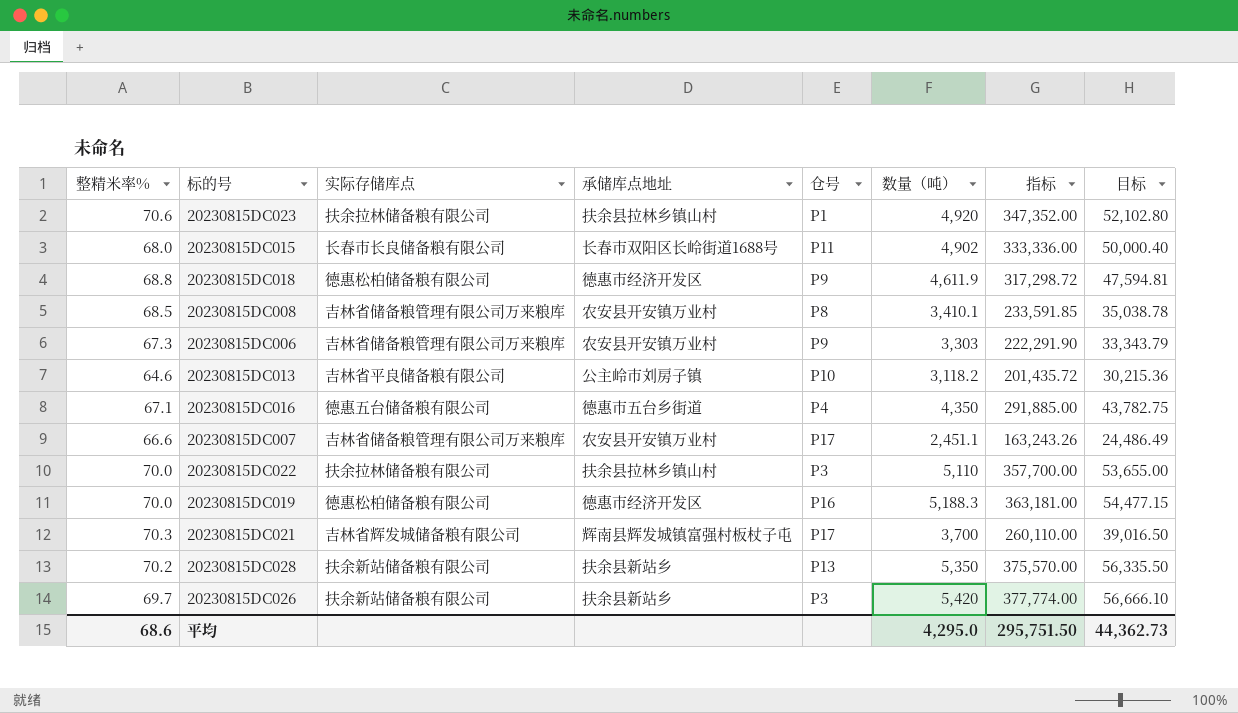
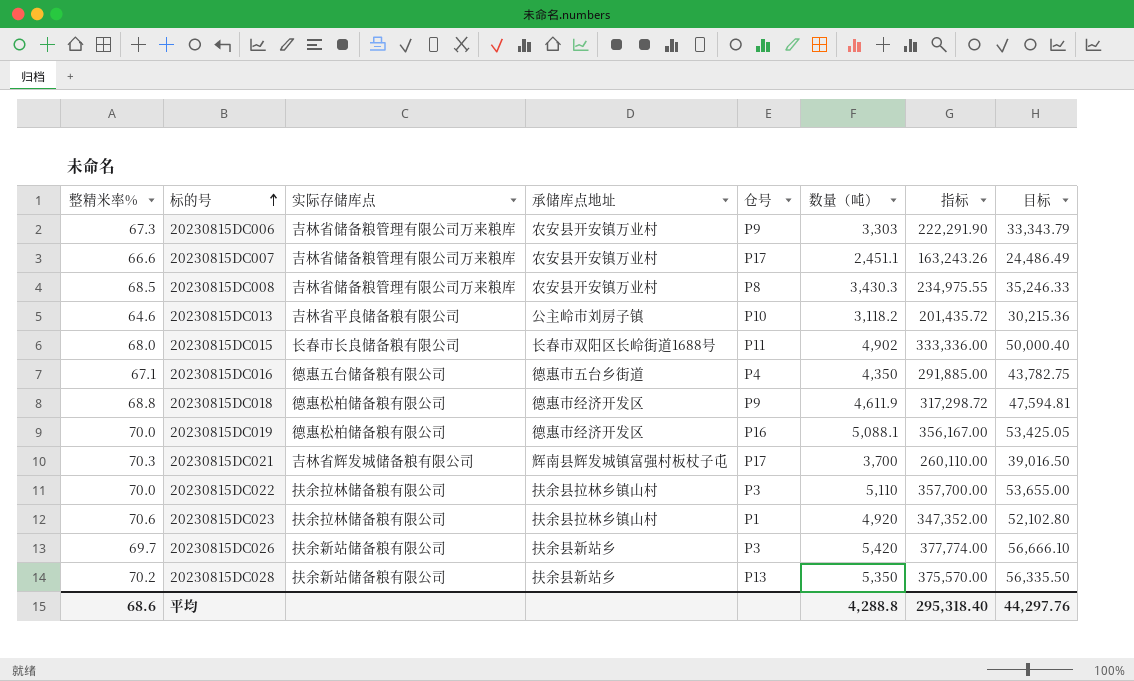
row order: none -> 标的号 ascending
20230815DC008 | 数量（吨）: 3,410.1 -> 3,430.3
20230815DC008 | 指标: 233,591.85 -> 234,975.55
20230815DC008 | 目标: 35,038.78 -> 35,246.33
20230815DC019 | 数量（吨）: 5,188.3 -> 5,088.1
20230815DC019 | 指标: 363,181.00 -> 356,167.00
20230815DC019 | 目标: 54,477.15 -> 53,425.05
平均 | 数量（吨）: 4,295.0 -> 4,288.8
平均 | 指标: 295,751.50 -> 295,318.40
平均 | 目标: 44,362.73 -> 44,297.76

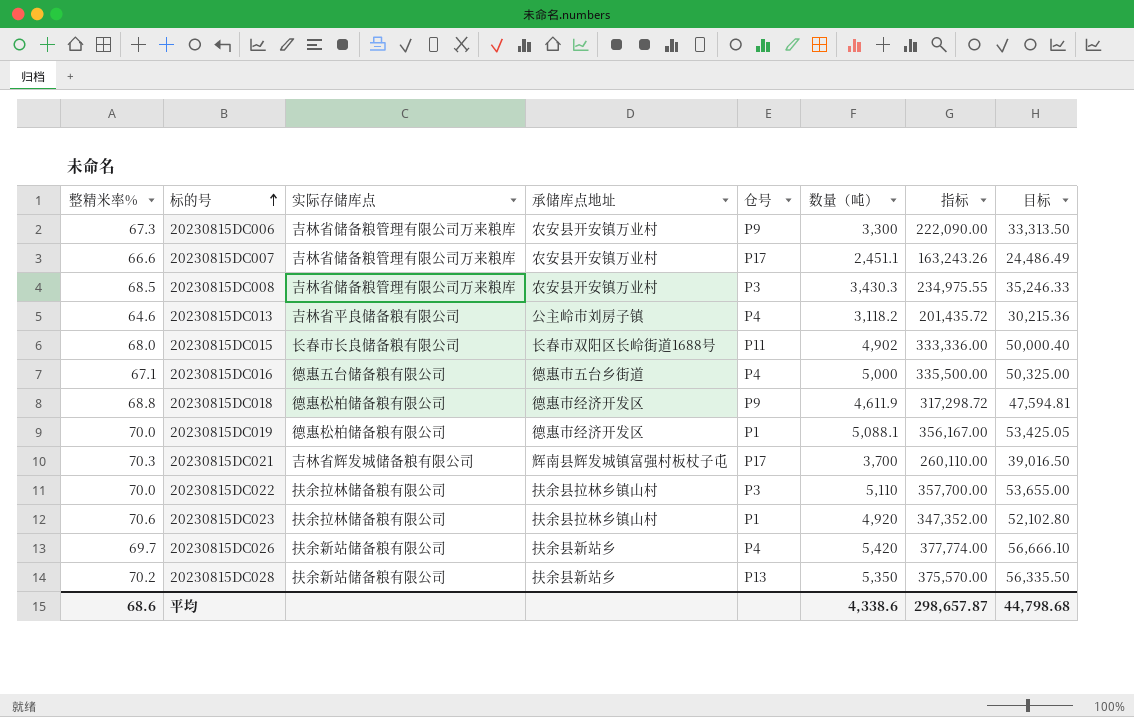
20230815DC006 | 数量（吨）: 3,303 -> 3,300
20230815DC006 | 指标: 222,291.90 -> 222,090.00
20230815DC006 | 目标: 33,343.79 -> 33,313.50
20230815DC008 | 仓号: P8 -> P3
20230815DC013 | 仓号: P10 -> P4
20230815DC016 | 数量（吨）: 4,350 -> 5,000
20230815DC016 | 指标: 291,885.00 -> 335,500.00
20230815DC016 | 目标: 43,782.75 -> 50,325.00
20230815DC019 | 仓号: P16 -> P1
20230815DC026 | 仓号: P3 -> P4
平均 | 数量（吨）: 4,288.8 -> 4,338.6
平均 | 指标: 295,318.40 -> 298,657.87
平均 | 目标: 44,297.76 -> 44,798.68

